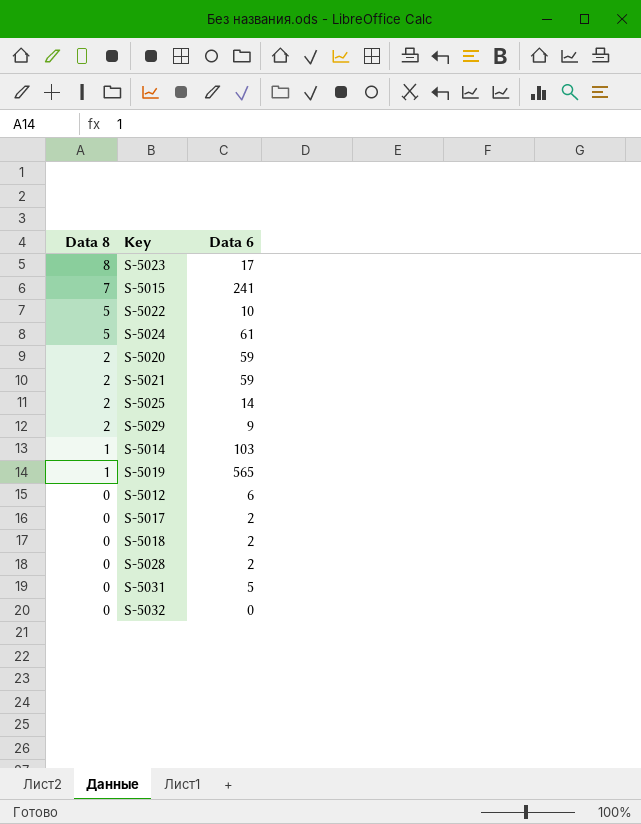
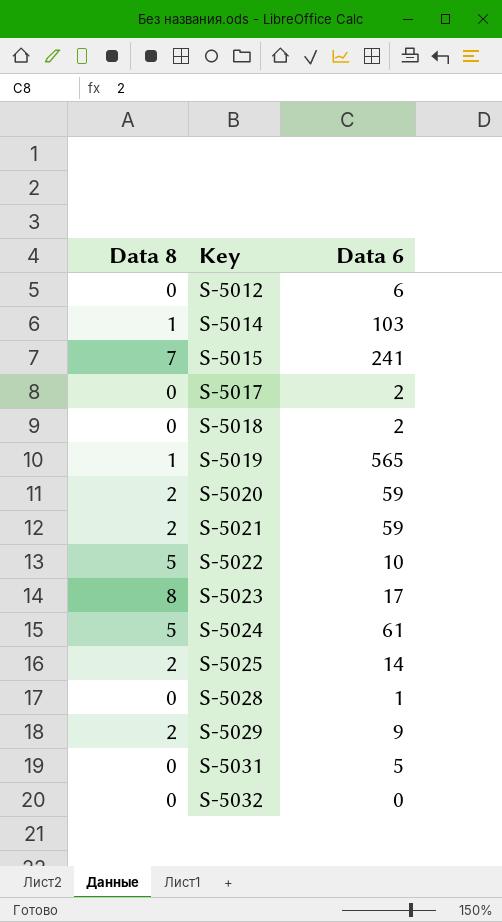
row order: Data 8 descending -> Key ascending
S-5028 | Data 6: 2 -> 1

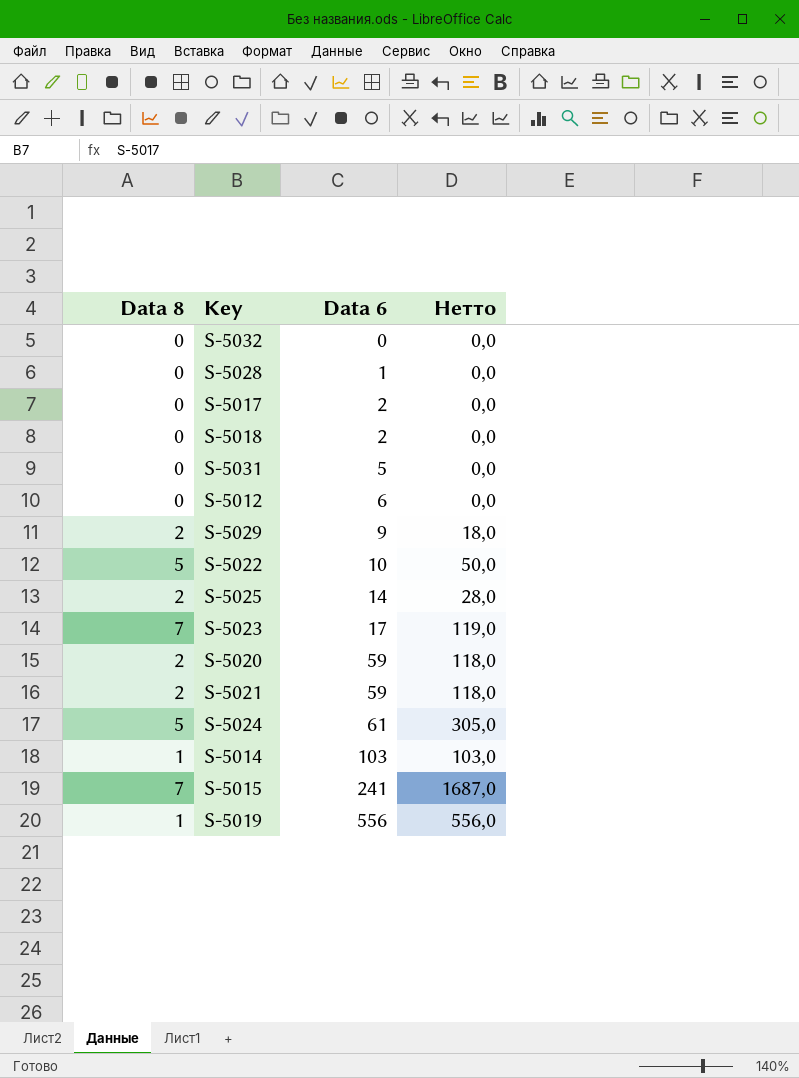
row order: Key ascending -> Data 6 ascending
column Нетто | formula: none -> [Data 8] * [Data 6]
S-5023 | Data 8: 8 -> 7
S-5019 | Data 6: 565 -> 556

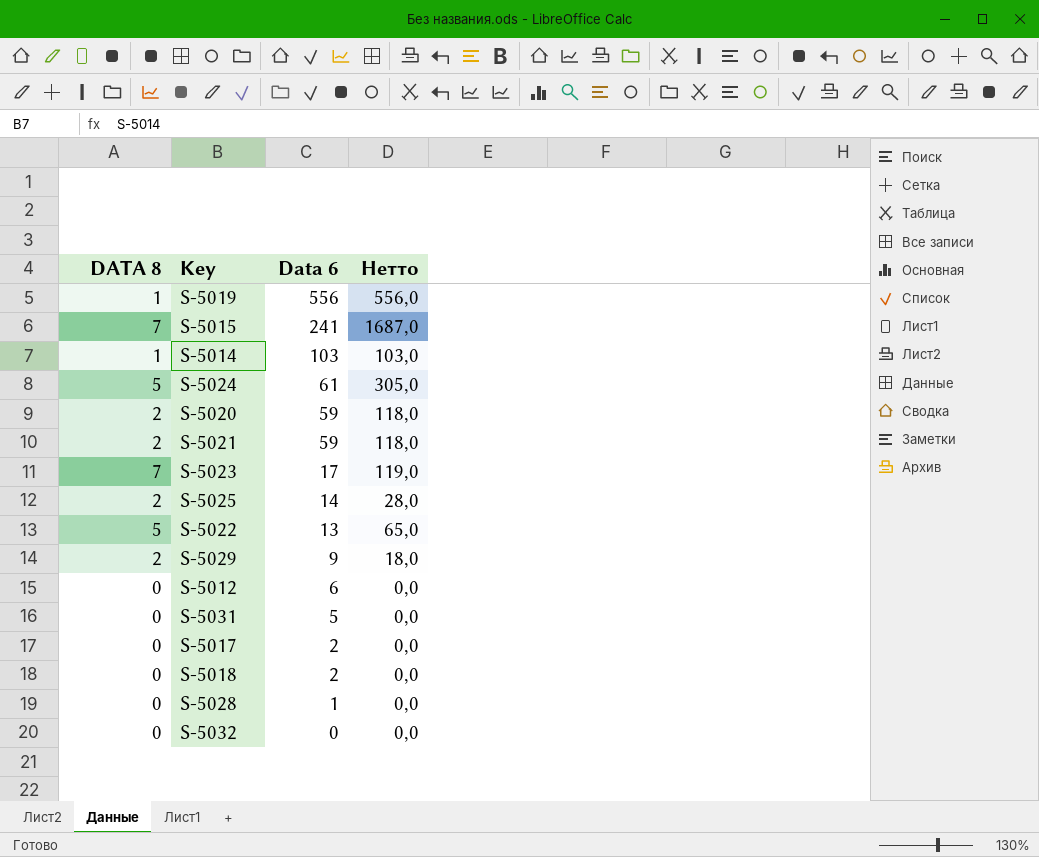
row order: Data 6 ascending -> Data 6 descending
column name: Data 8 -> DATA 8
S-5022 | Data 6: 10 -> 13
S-5022 | Нетто: 50,0 -> 65,0

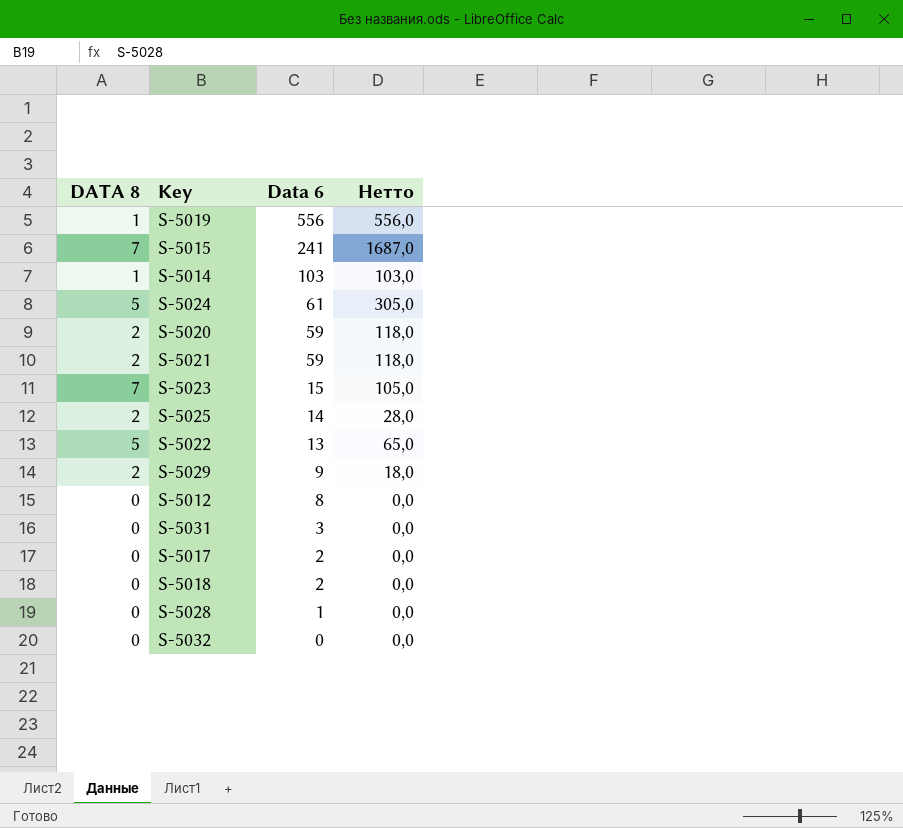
S-5023 | Data 6: 17 -> 15
S-5023 | Нетто: 119,0 -> 105,0
S-5012 | Data 6: 6 -> 8
S-5031 | Data 6: 5 -> 3

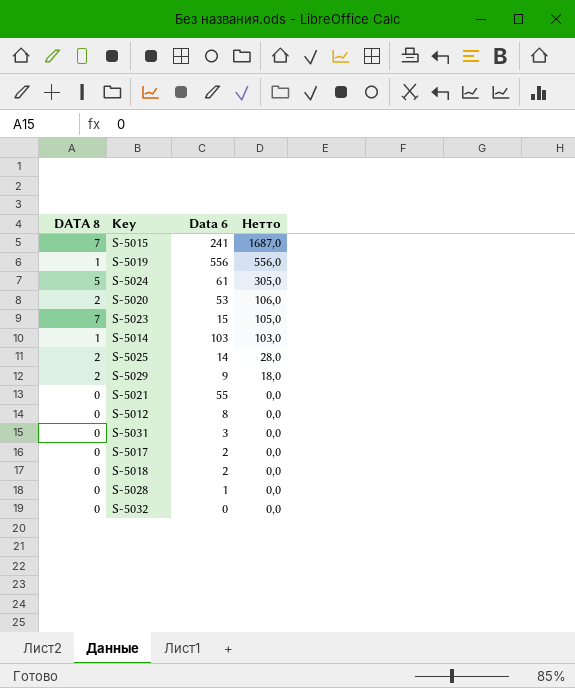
row order: Data 6 descending -> Нетто descending
row S-5022: 5 | 13 | 65,0 -> none
S-5020 | Data 6: 59 -> 53
S-5020 | Нетто: 118,0 -> 106,0
S-5021 | DATA 8: 2 -> 0
S-5021 | Data 6: 59 -> 55
S-5021 | Нетто: 118,0 -> 0,0

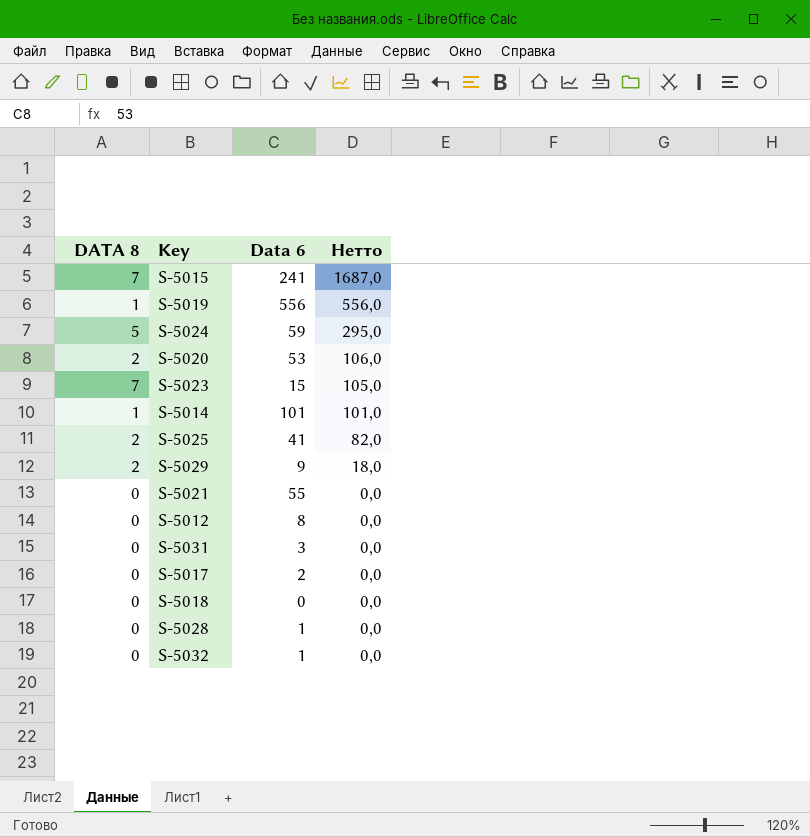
S-5024 | Data 6: 61 -> 59
S-5024 | Нетто: 305,0 -> 295,0
S-5014 | Data 6: 103 -> 101
S-5014 | Нетто: 103,0 -> 101,0
S-5025 | Data 6: 14 -> 41
S-5025 | Нетто: 28,0 -> 82,0
S-5018 | Data 6: 2 -> 0
S-5032 | Data 6: 0 -> 1

